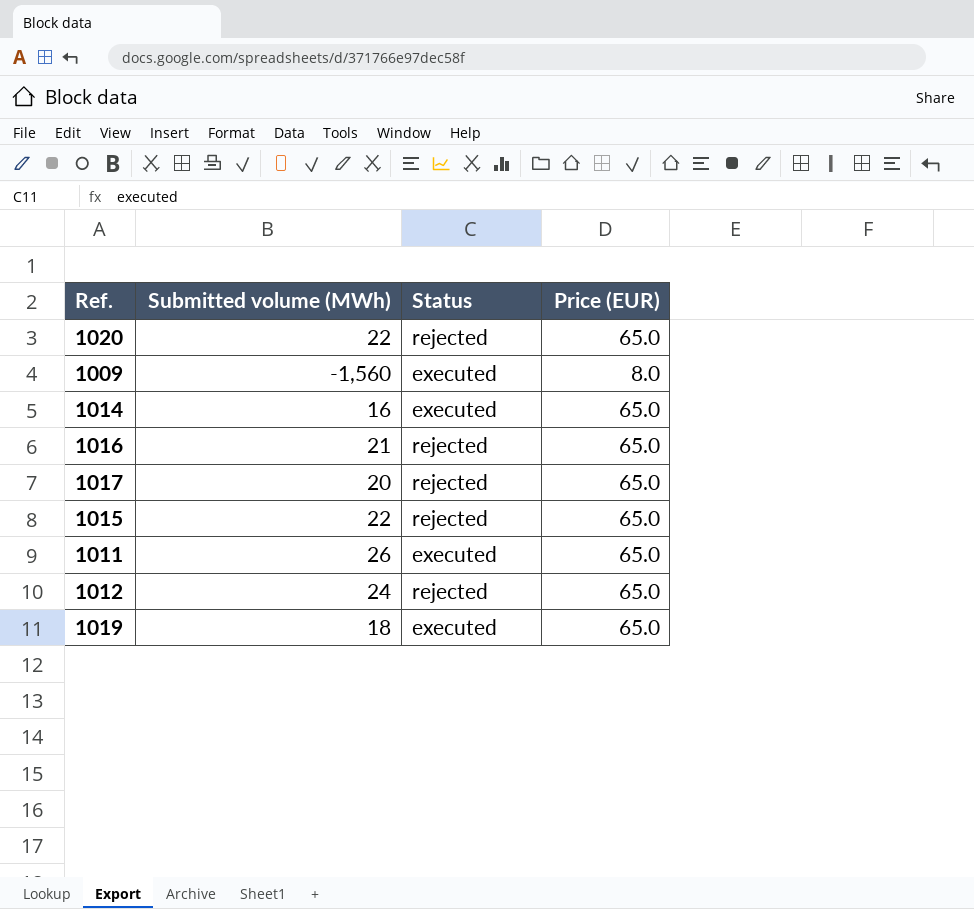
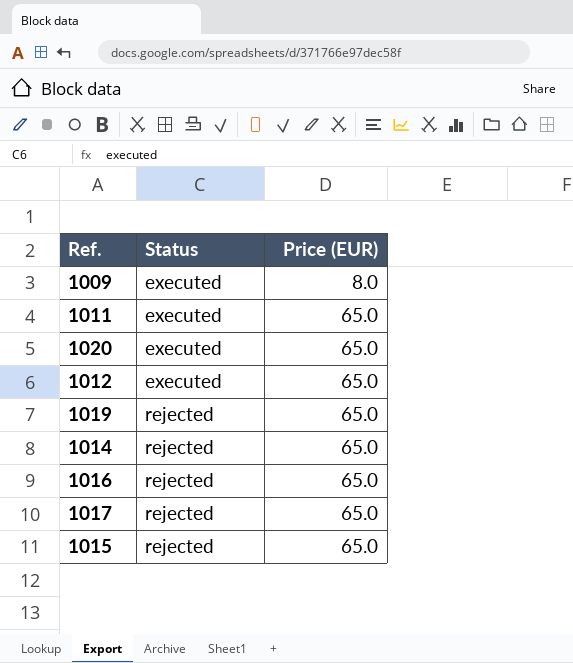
row order: none -> Status ascending
column Submitted volume (MWh) | position: 2 -> none
1020 | Status: rejected -> executed
1012 | Status: rejected -> executed
1019 | Status: executed -> rejected
1014 | Status: executed -> rejected

